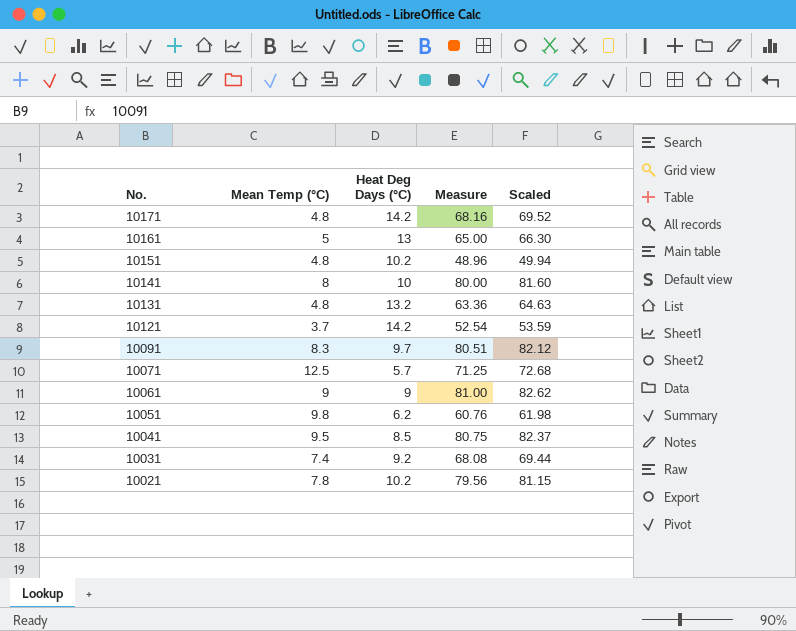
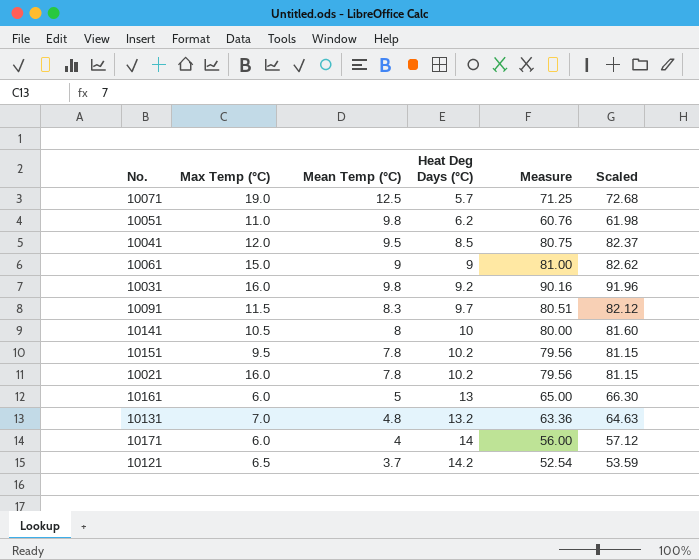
row order: No. descending -> Heat Deg Days (°C) ascending
column Max Temp (°C) | position: none -> 2
10031 | Mean Temp (°C): 7.4 -> 9.8
10031 | Measure: 68.08 -> 90.16
10031 | Scaled: 69.44 -> 91.96
10151 | Mean Temp (°C): 4.8 -> 7.8
10151 | Measure: 48.96 -> 79.56
10151 | Scaled: 49.94 -> 81.15
10171 | Mean Temp (°C): 4.8 -> 4
10171 | Heat Deg Days (°C): 14.2 -> 14
10171 | Measure: 68.16 -> 56.00
10171 | Scaled: 69.52 -> 57.12

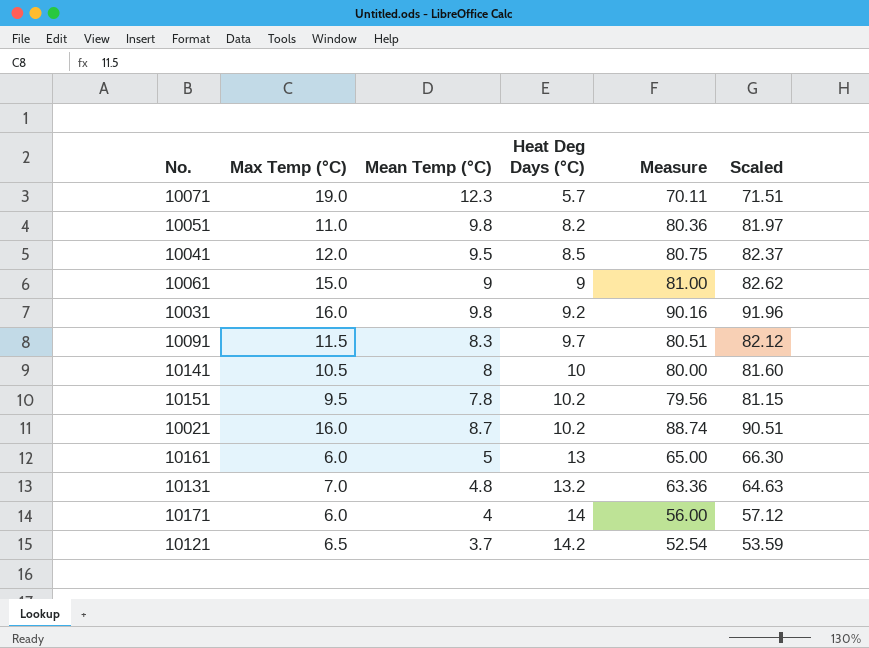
10071 | Mean Temp (°C): 12.5 -> 12.3
10071 | Measure: 71.25 -> 70.11
10071 | Scaled: 72.68 -> 71.51
10051 | Heat Deg Days (°C): 6.2 -> 8.2
10051 | Measure: 60.76 -> 80.36
10051 | Scaled: 61.98 -> 81.97
10021 | Mean Temp (°C): 7.8 -> 8.7
10021 | Measure: 79.56 -> 88.74
10021 | Scaled: 81.15 -> 90.51

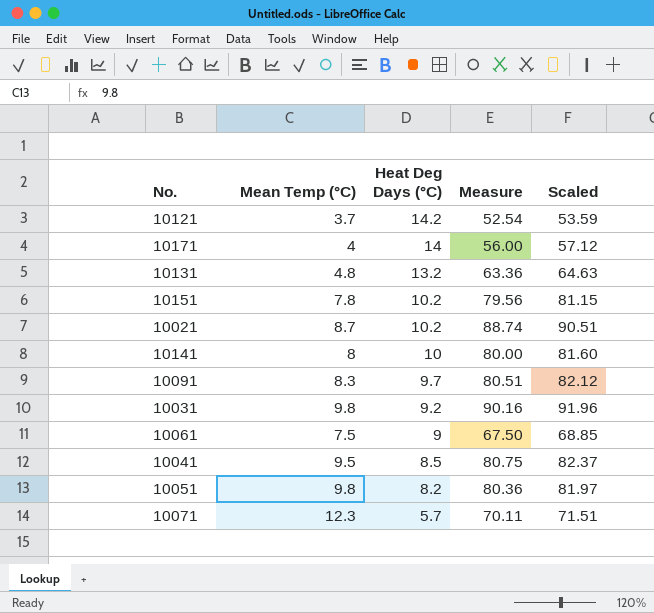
row order: Heat Deg Days (°C) ascending -> Heat Deg Days (°C) descending
column Max Temp (°C) | position: 2 -> none
row 10161: 6.0 | 5 | 13 | 65.00 | 66.30 -> none
10061 | Mean Temp (°C): 9 -> 7.5
10061 | Measure: 81.00 -> 67.50
10061 | Scaled: 82.62 -> 68.85

